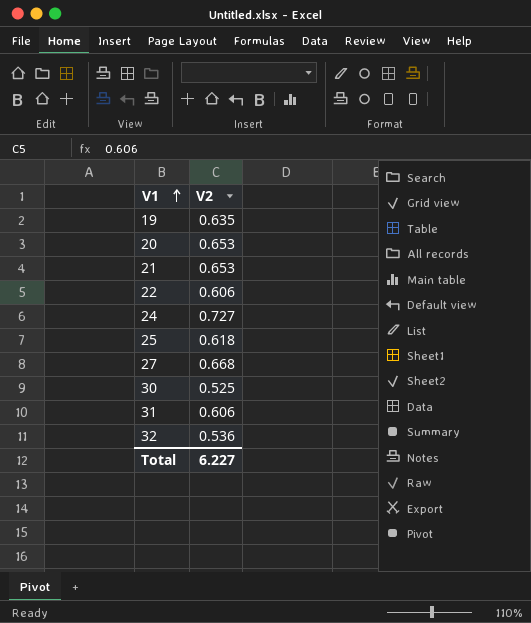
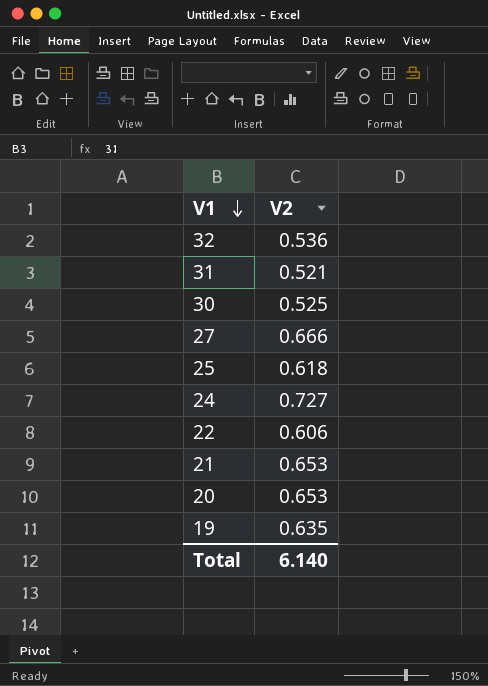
row order: V1 ascending -> V1 descending
31 | V2: 0.606 -> 0.521
27 | V2: 0.668 -> 0.666
Total | V2: 6.227 -> 6.140

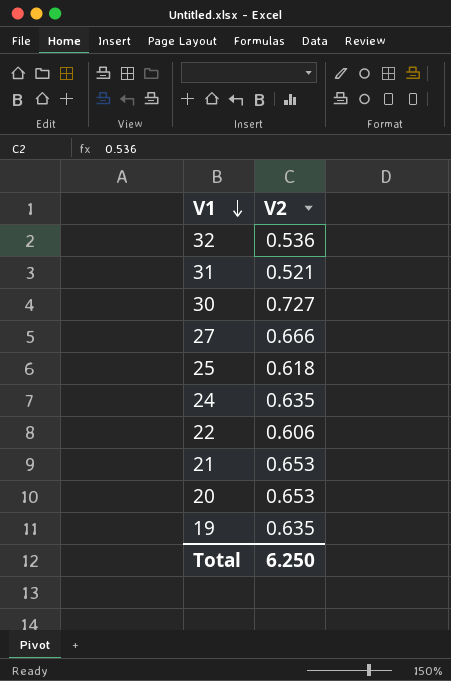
30 | V2: 0.525 -> 0.727
24 | V2: 0.727 -> 0.635
Total | V2: 6.140 -> 6.250

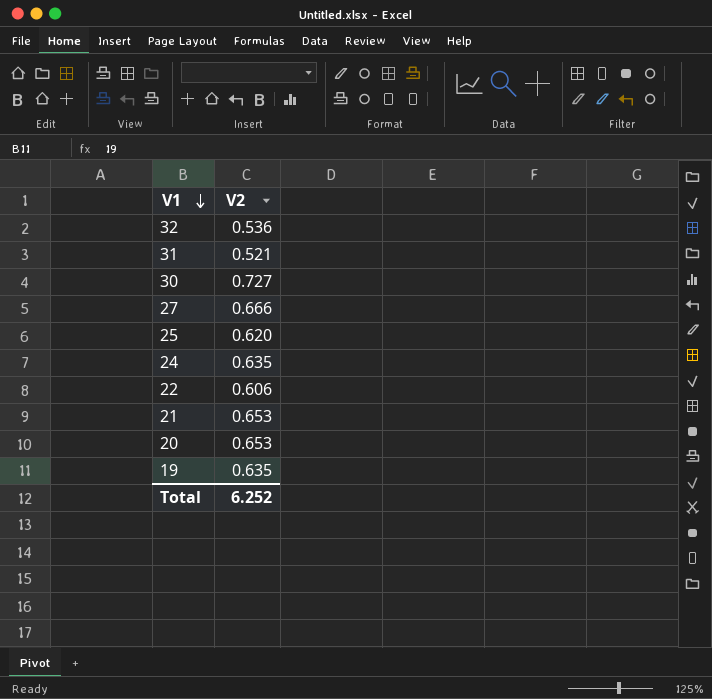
25 | V2: 0.618 -> 0.620
Total | V2: 6.250 -> 6.252

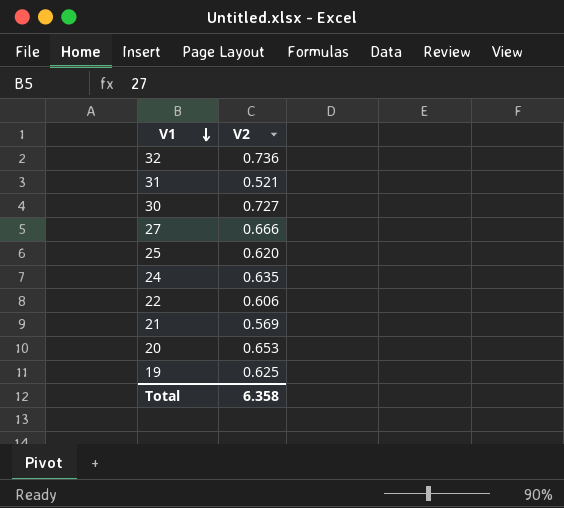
32 | V2: 0.536 -> 0.736
21 | V2: 0.653 -> 0.569
19 | V2: 0.635 -> 0.625
Total | V2: 6.252 -> 6.358

